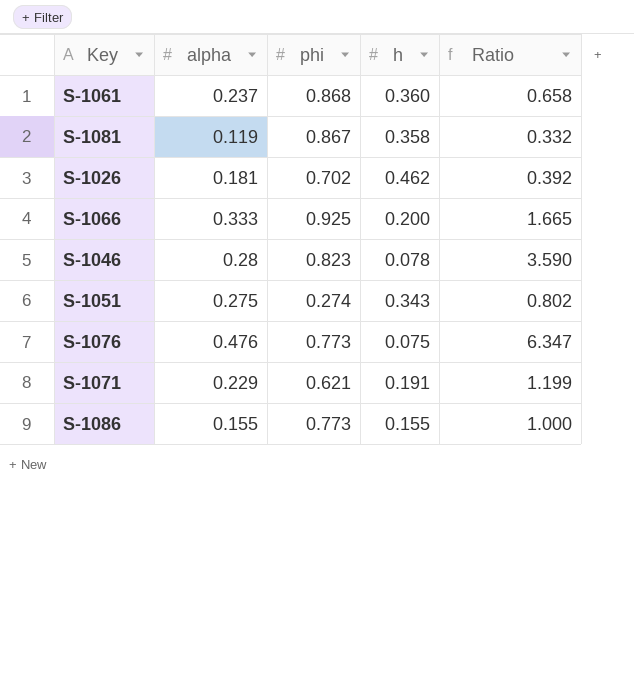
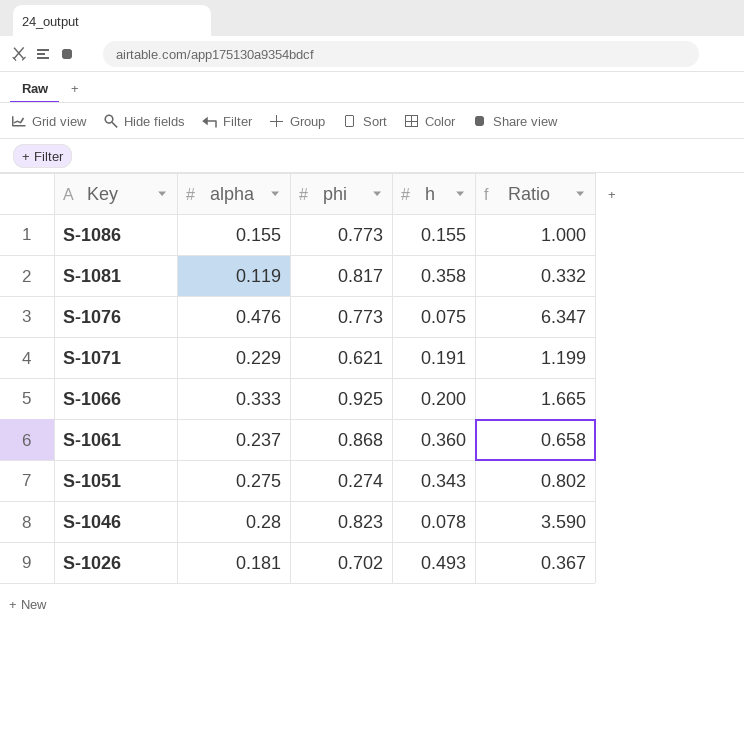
row order: none -> Key descending
S-1081 | phi: 0.867 -> 0.817
S-1026 | h: 0.462 -> 0.493
S-1026 | Ratio: 0.392 -> 0.367

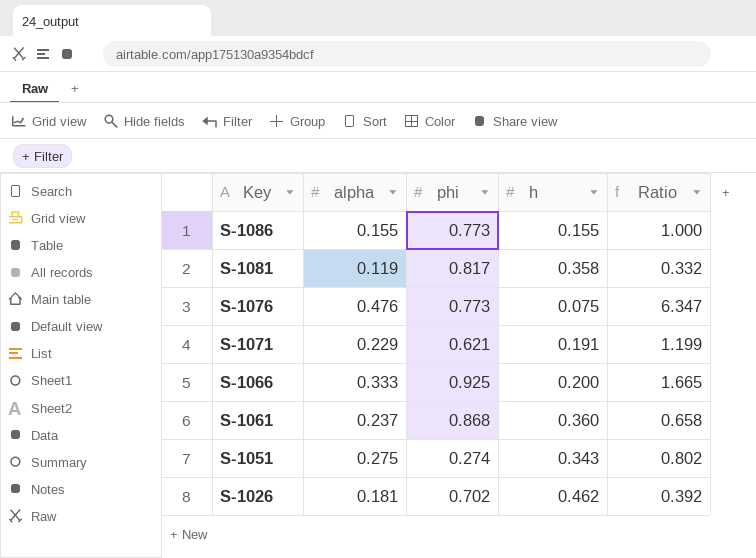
row S-1046: 0.28 | 0.823 | 0.078 | 3.590 -> none
S-1026 | h: 0.493 -> 0.462
S-1026 | Ratio: 0.367 -> 0.392

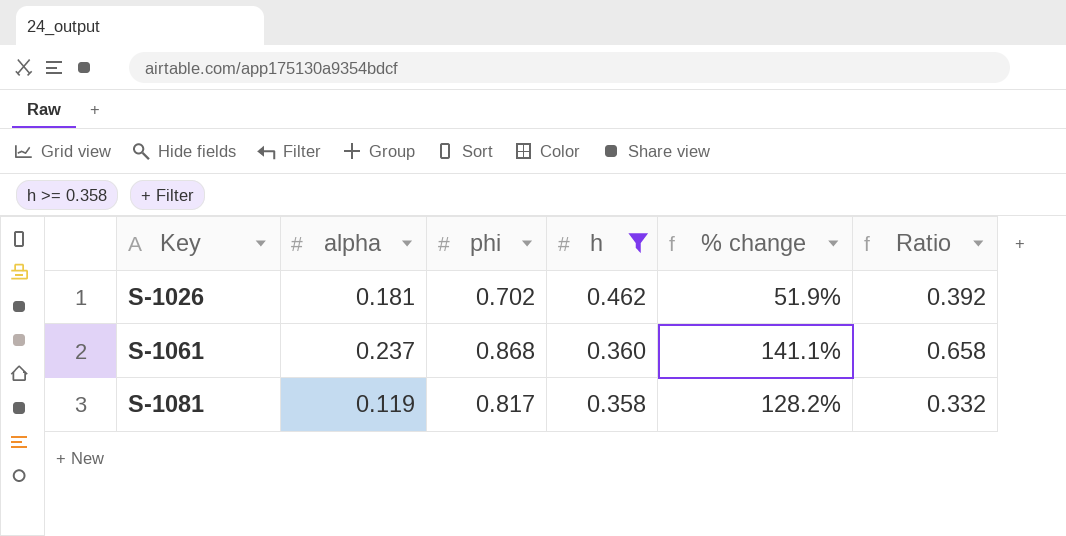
filter: none -> h >= 0.358
row order: Key descending -> Key ascending
column % change | formula: none -> ([phi] - [h]) / [h]

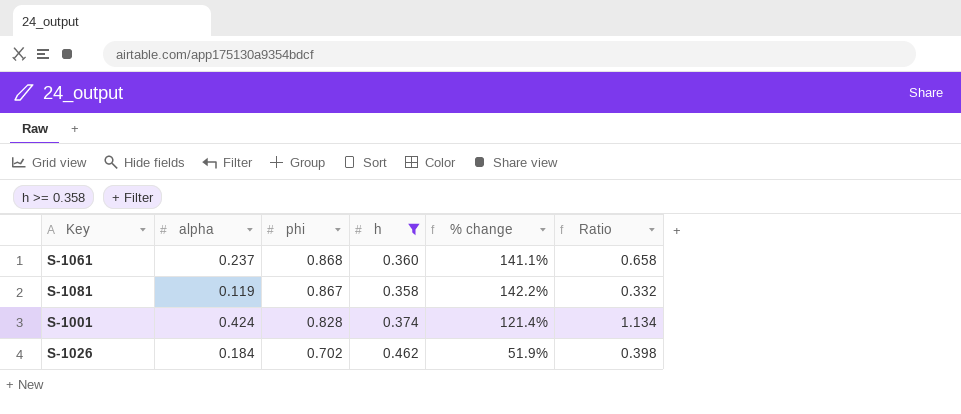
row order: Key ascending -> phi descending
S-1081 | phi: 0.817 -> 0.867
S-1081 | % change: 128.2% -> 142.2%
row S-1001: none -> 0.424 | 0.828 | 0.374 | 121.4% | 1.134
S-1026 | alpha: 0.181 -> 0.184
S-1026 | Ratio: 0.392 -> 0.398

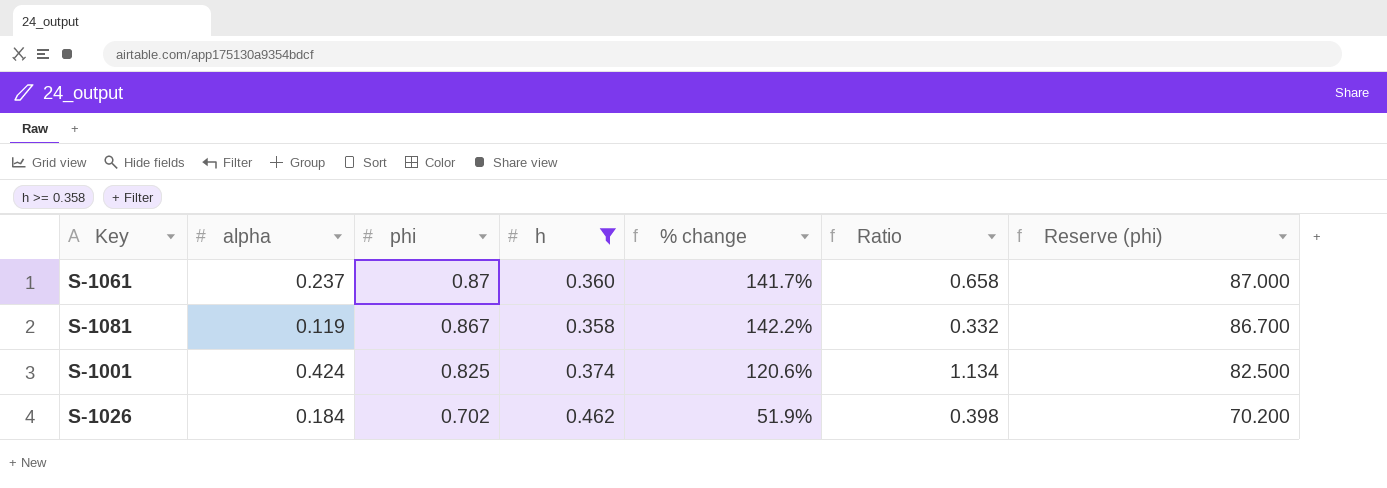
column Reserve (phi) | formula: none -> [phi] * 100
S-1061 | phi: 0.868 -> 0.87
S-1061 | % change: 141.1% -> 141.7%
S-1001 | phi: 0.828 -> 0.825
S-1001 | % change: 121.4% -> 120.6%

